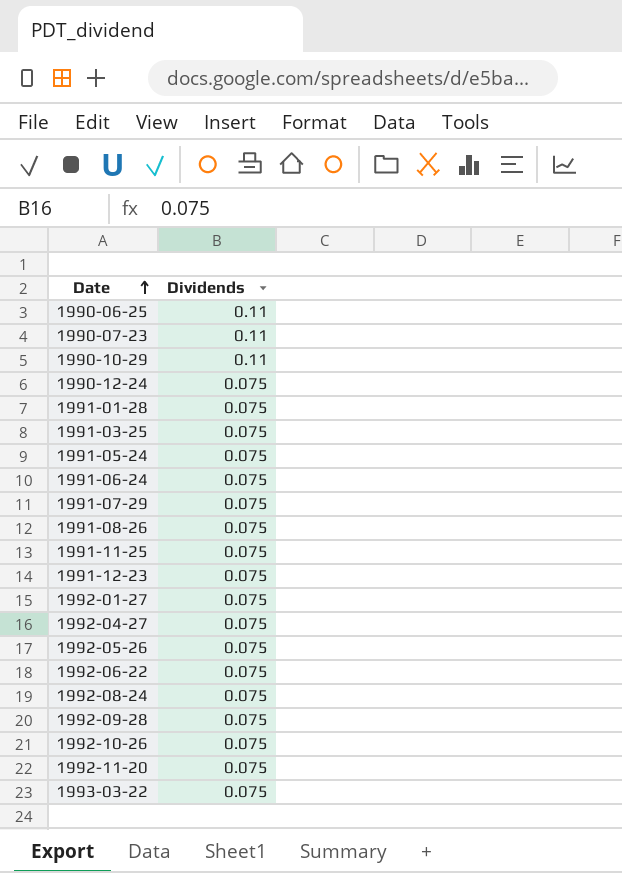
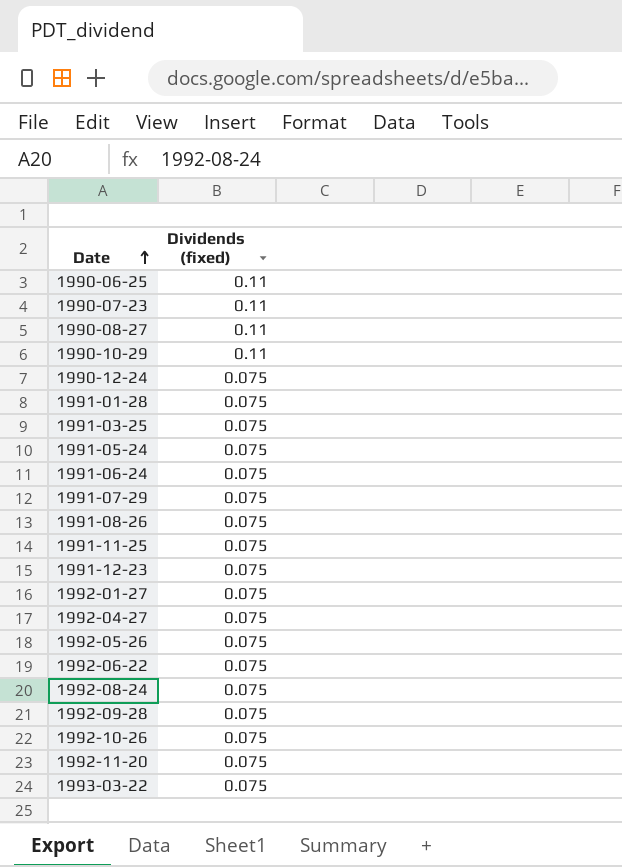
column name: Dividends -> Dividends (fixed)
row 1990-08-27: none -> 0.11

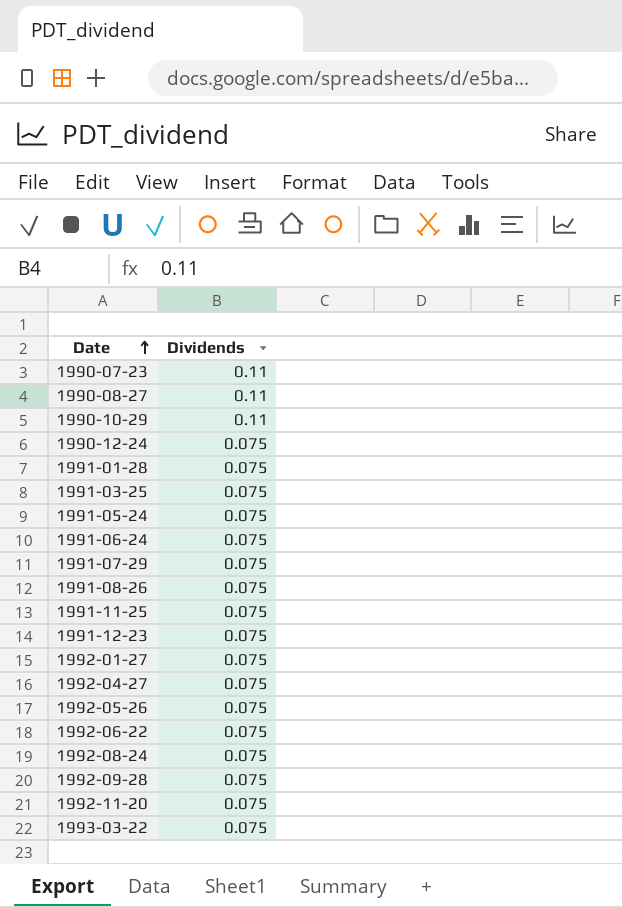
column name: Dividends (fixed) -> Dividends
row 1990-06-25: 0.11 -> none
row 1992-10-26: 0.075 -> none

